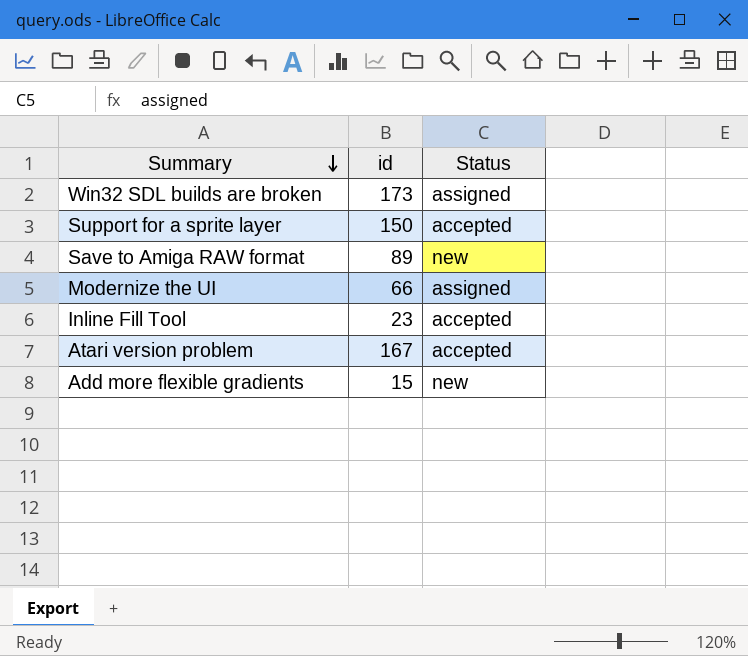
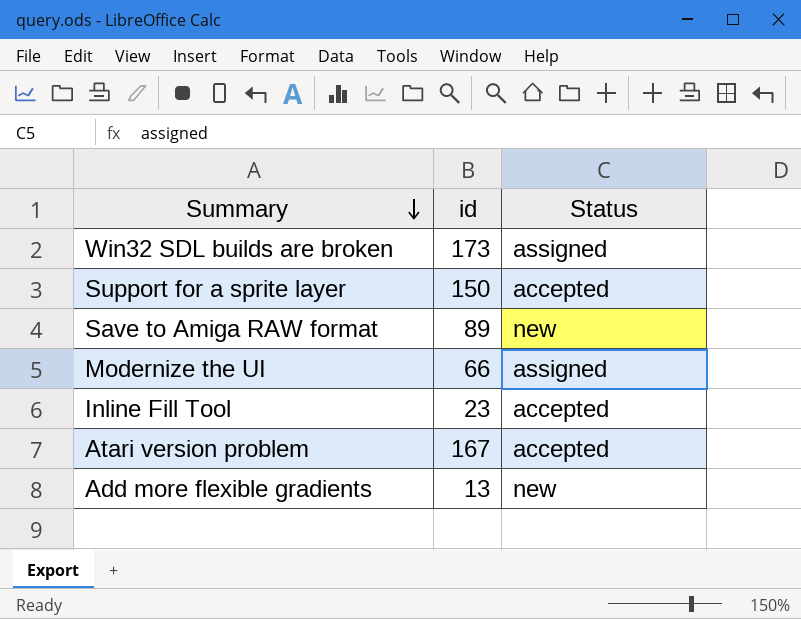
Add more flexible gradients | id: 15 -> 13

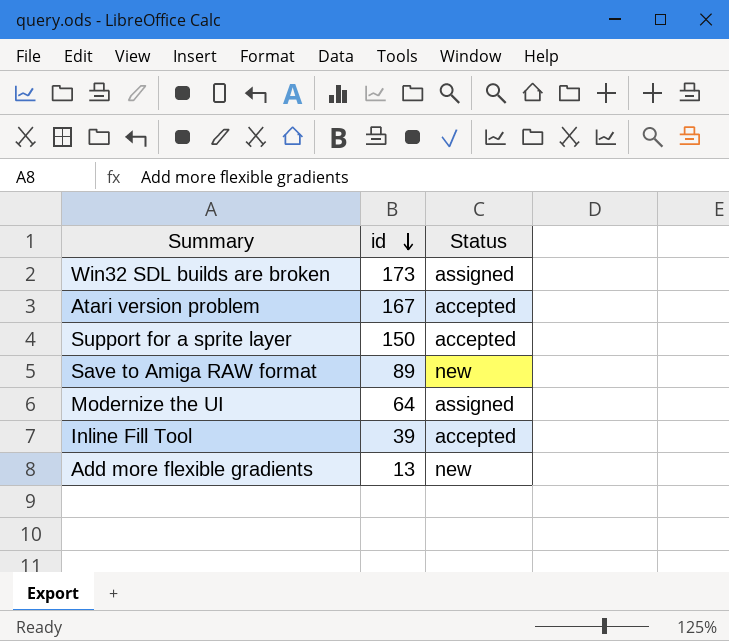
row order: Summary descending -> id descending
Modernize the UI | id: 66 -> 64
Inline Fill Tool | id: 23 -> 39

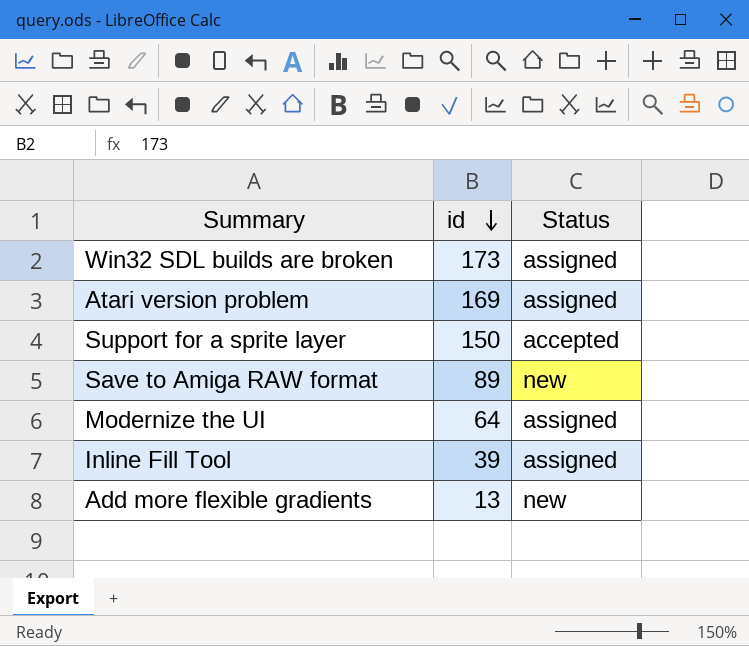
Atari version problem | id: 167 -> 169
Atari version problem | Status: accepted -> assigned
Inline Fill Tool | Status: accepted -> assigned

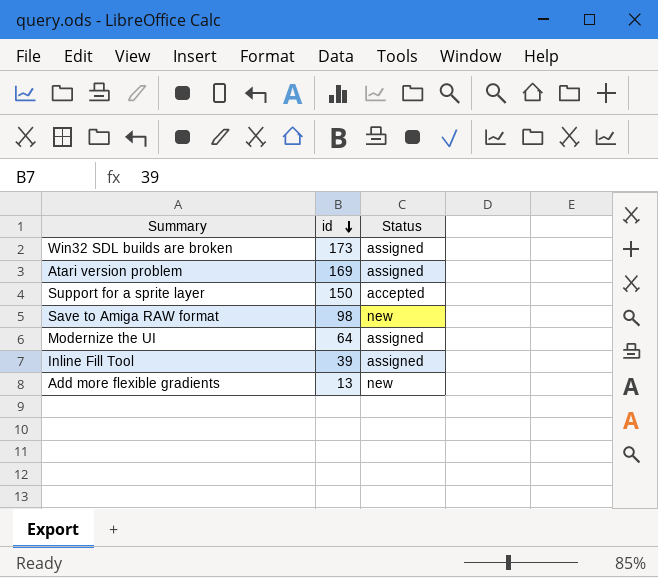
Save to Amiga RAW format | id: 89 -> 98

